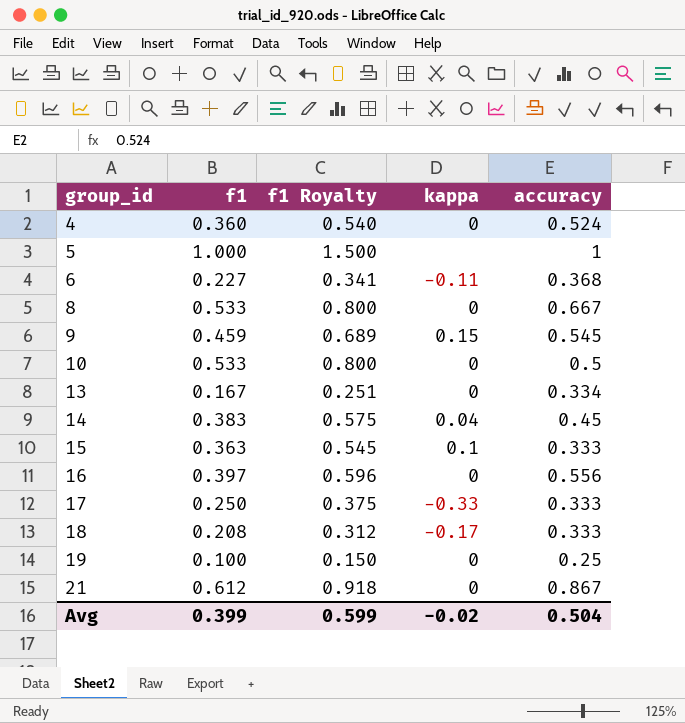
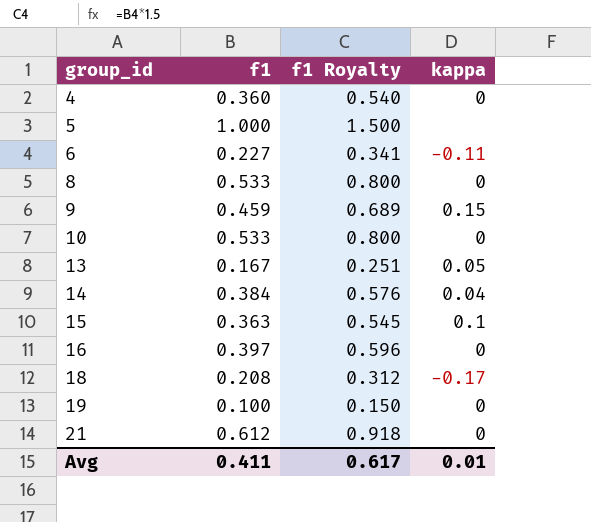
column accuracy | position: 5 -> none
row 17: 0.250 | 0.375 | -0.33 | 0.333 -> none
13 | kappa: 0 -> 0.05
14 | f1: 0.383 -> 0.384
14 | f1 Royalty: 0.575 -> 0.576
Avg | f1: 0.399 -> 0.411
Avg | f1 Royalty: 0.599 -> 0.617
Avg | kappa: -0.02 -> 0.01

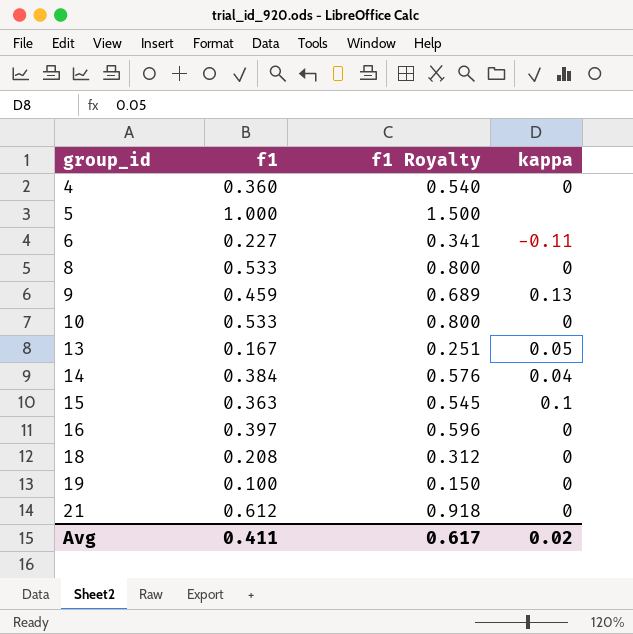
9 | kappa: 0.15 -> 0.13
18 | kappa: -0.17 -> 0
Avg | kappa: 0.01 -> 0.02

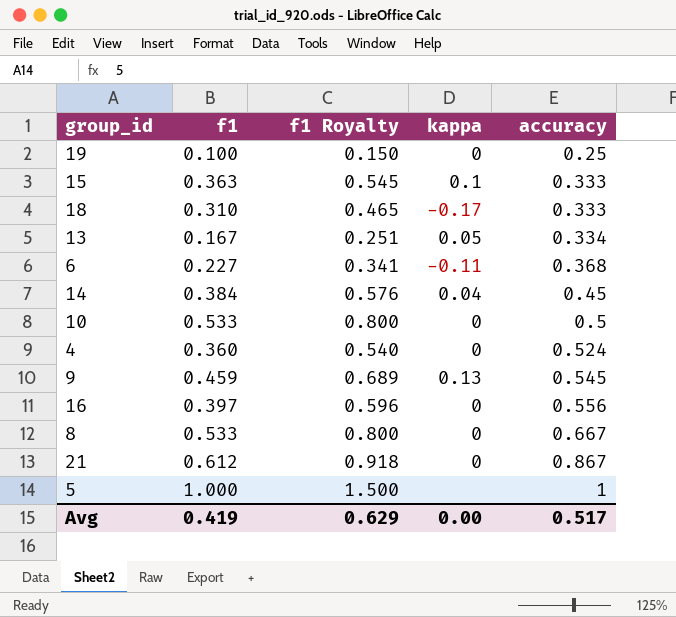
row order: group_id ascending -> accuracy ascending
column accuracy | position: none -> 5
18 | f1: 0.208 -> 0.310
18 | f1 Royalty: 0.312 -> 0.465
18 | kappa: 0 -> -0.17
Avg | f1: 0.411 -> 0.419
Avg | f1 Royalty: 0.617 -> 0.629
Avg | kappa: 0.02 -> 0.00

